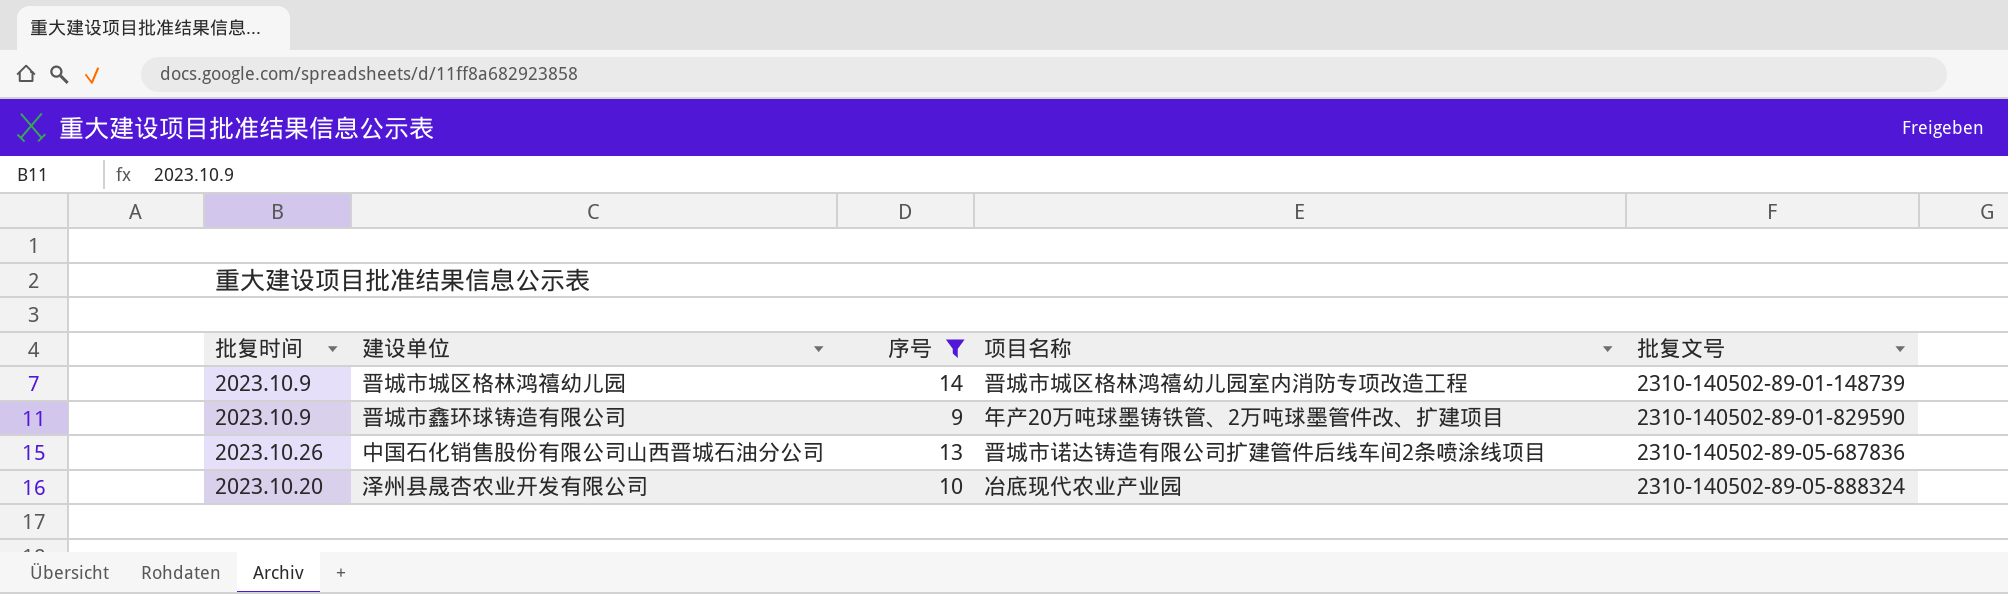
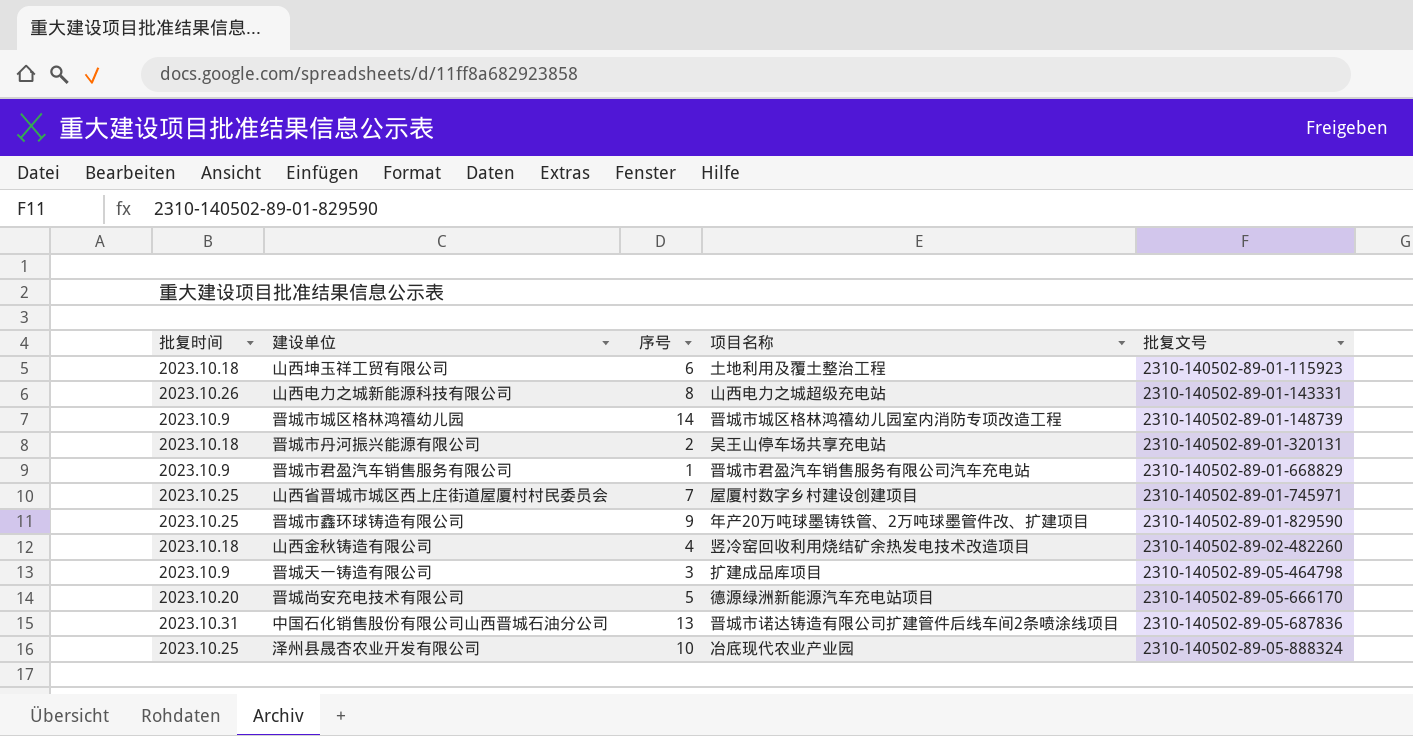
filter: 序号 >= 9 -> none
晋城市鑫环球铸造有限公司 | 批复时间: 2023.10.9 -> 2023.10.25
中国石化销售股份有限公司山西晋城石油分公司 | 批复时间: 2023.10.26 -> 2023.10.31
泽州县晟杏农业开发有限公司 | 批复时间: 2023.10.20 -> 2023.10.25

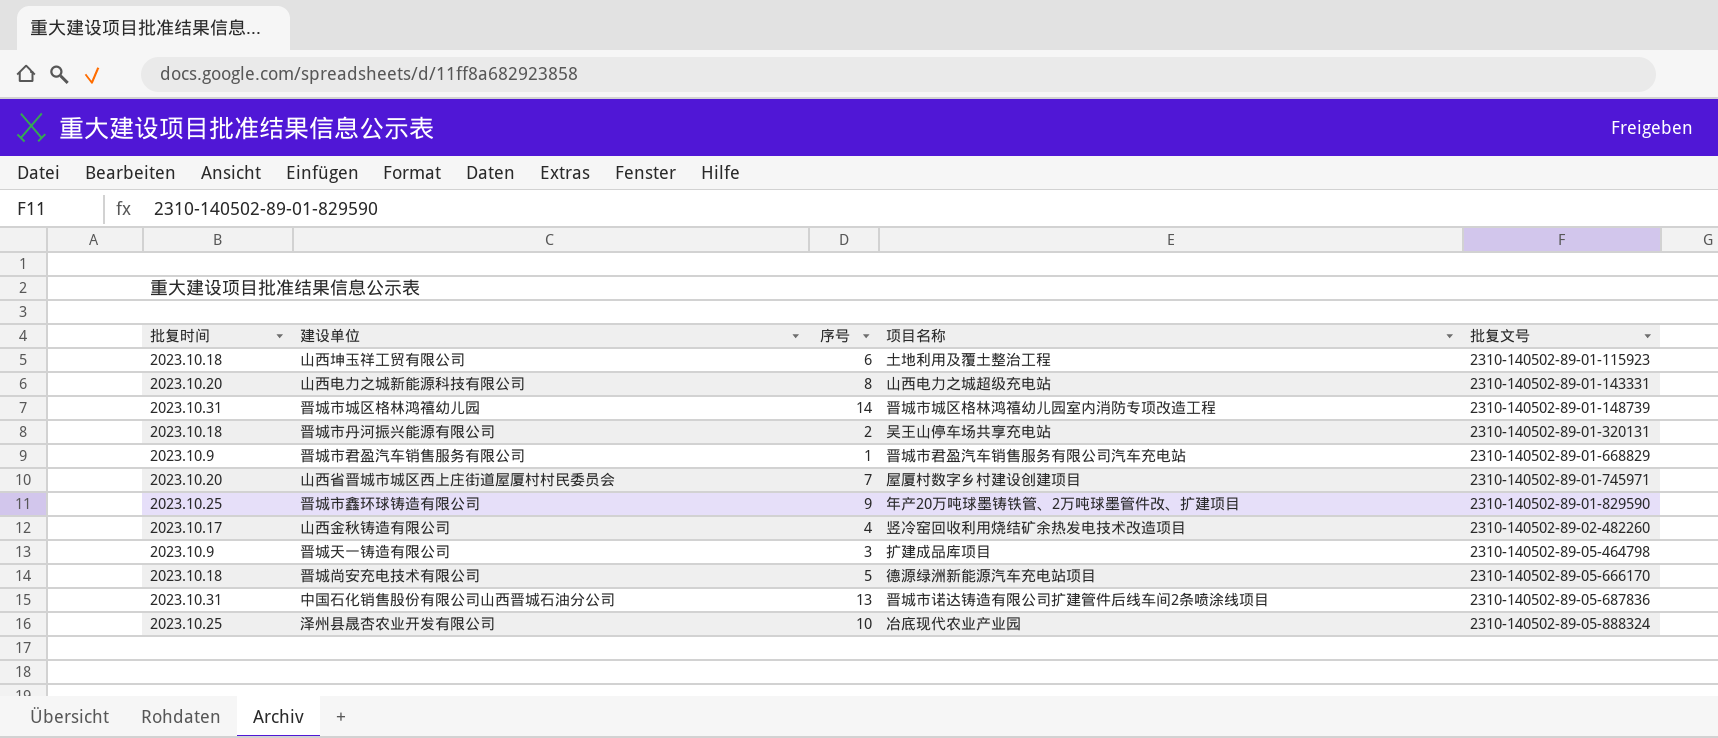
山西电力之城新能源科技有限公司 | 批复时间: 2023.10.26 -> 2023.10.20
晋城市城区格林鸿禧幼儿园 | 批复时间: 2023.10.9 -> 2023.10.31
山西省晋城市城区西上庄街道屋厦村村民委员会 | 批复时间: 2023.10.25 -> 2023.10.20
山西金秋铸造有限公司 | 批复时间: 2023.10.18 -> 2023.10.17
晋城尚安充电技术有限公司 | 批复时间: 2023.10.20 -> 2023.10.18

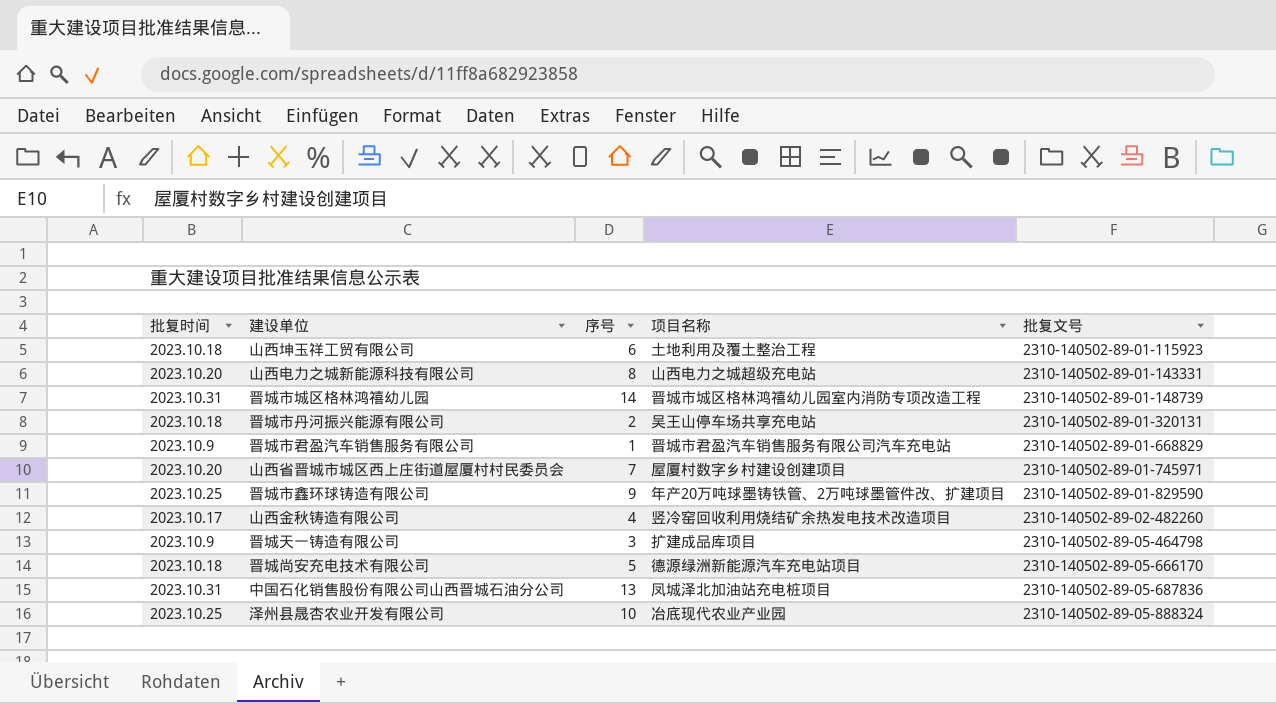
中国石化销售股份有限公司山西晋城石油分公司 | 项目名称: 晋城市诺达铸造有限公司扩建管件后线车间2条喷涂线项目 -> 凤城泽北加油站充电桩项目

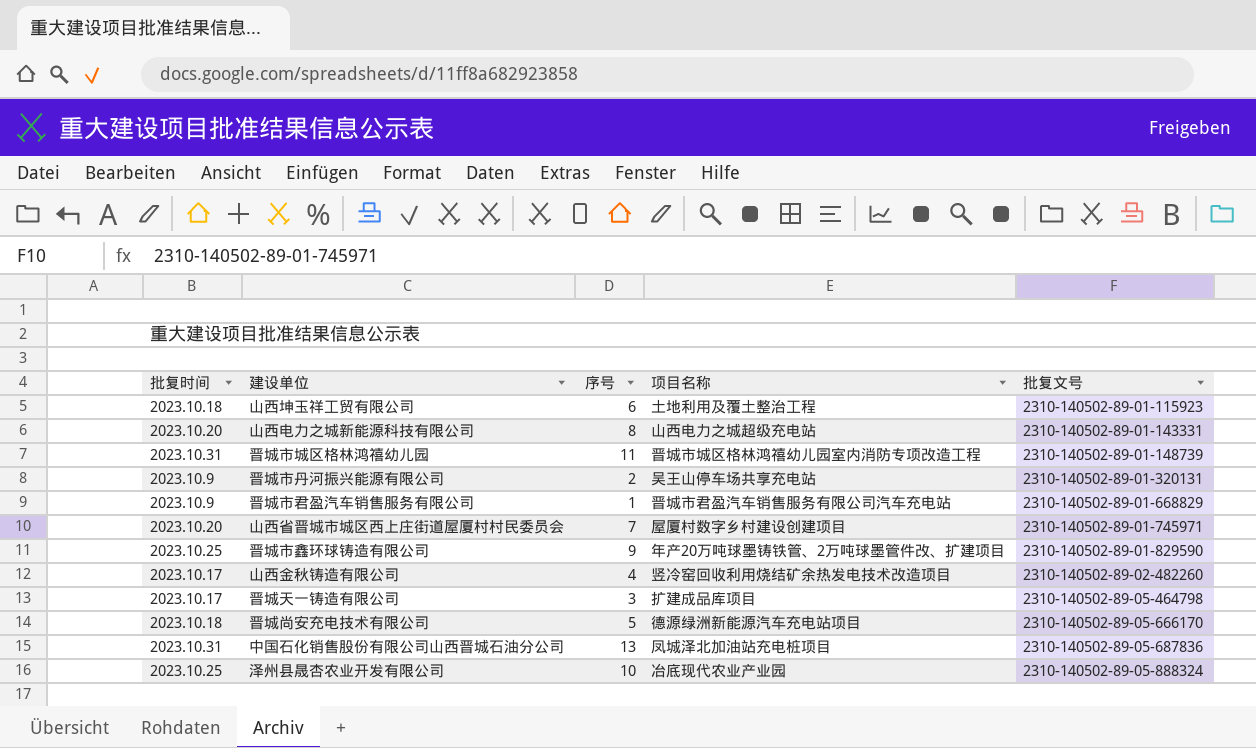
晋城市城区格林鸿禧幼儿园 | 序号: 14 -> 11
晋城市丹河振兴能源有限公司 | 批复时间: 2023.10.18 -> 2023.10.9
晋城天一铸造有限公司 | 批复时间: 2023.10.9 -> 2023.10.17

